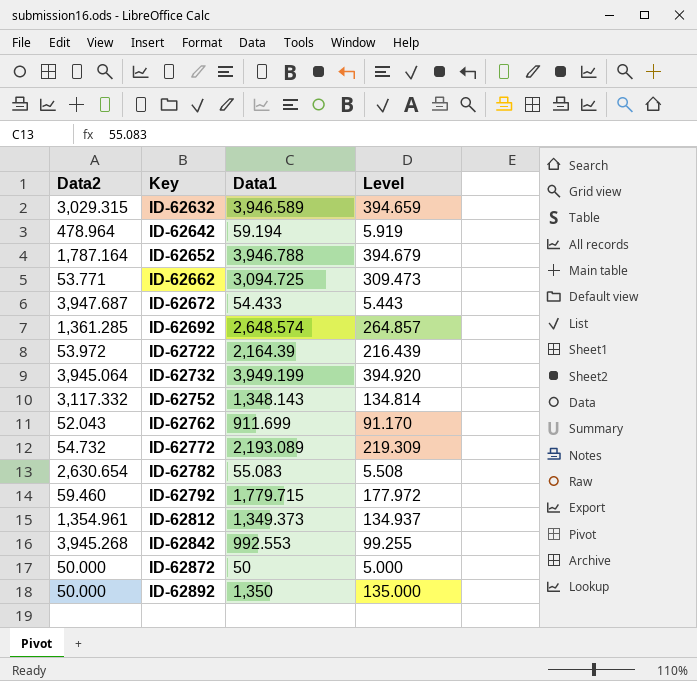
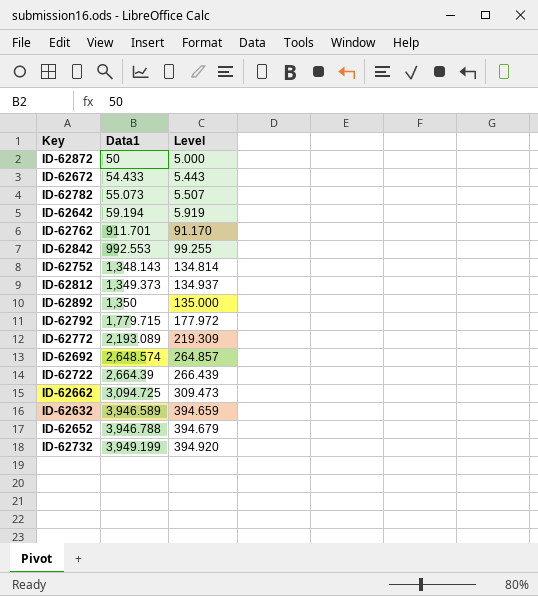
row order: Key ascending -> Data1 ascending
column Data2 | position: 1 -> none
ID-62782 | Data1: 55.083 -> 55.073
ID-62782 | Level: 5.508 -> 5.507
ID-62762 | Data1: 911.699 -> 911.701
ID-62722 | Data1: 2,164.39 -> 2,664.39
ID-62722 | Level: 216.439 -> 266.439

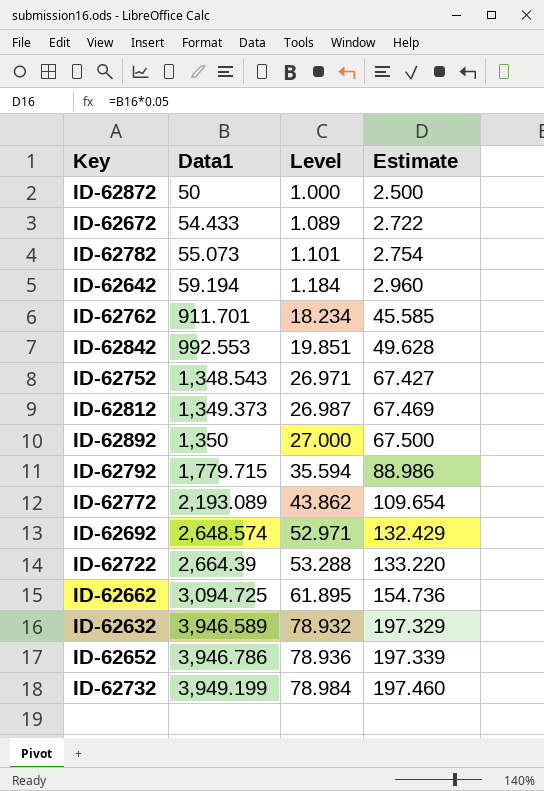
column Level | formula: [Data1] * 0.1 -> [Data1] * 0.02
column Estimate | formula: none -> [Data1] * 0.05
ID-62752 | Data1: 1,348.143 -> 1,348.543
ID-62652 | Data1: 3,946.788 -> 3,946.786

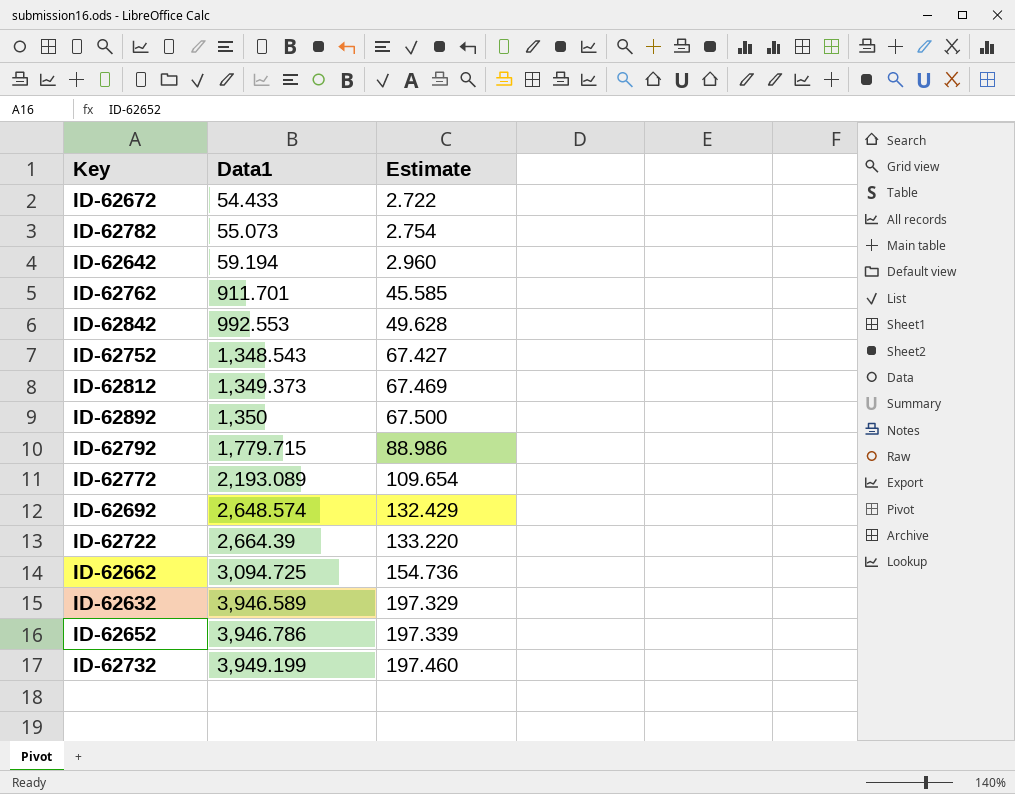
column Level | formula: [Data1] * 0.02 -> none
row ID-62872: 50 | 1.000 | 2.500 -> none

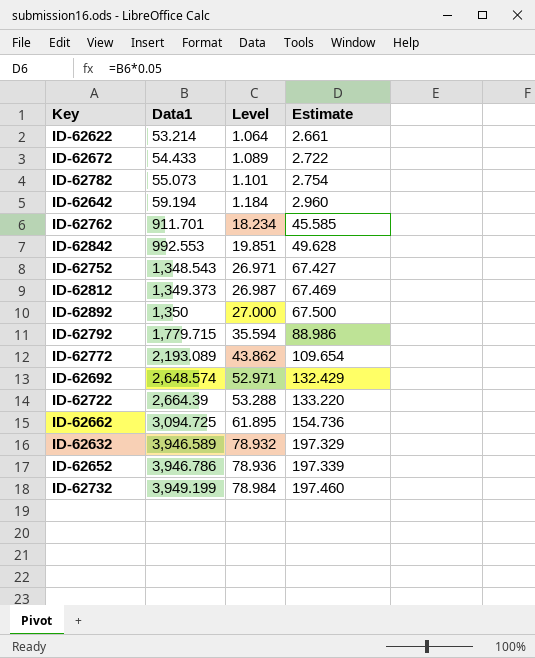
column Level | formula: none -> [Data1] * 0.02
row ID-62622: none -> 53.214 | 1.064 | 2.661

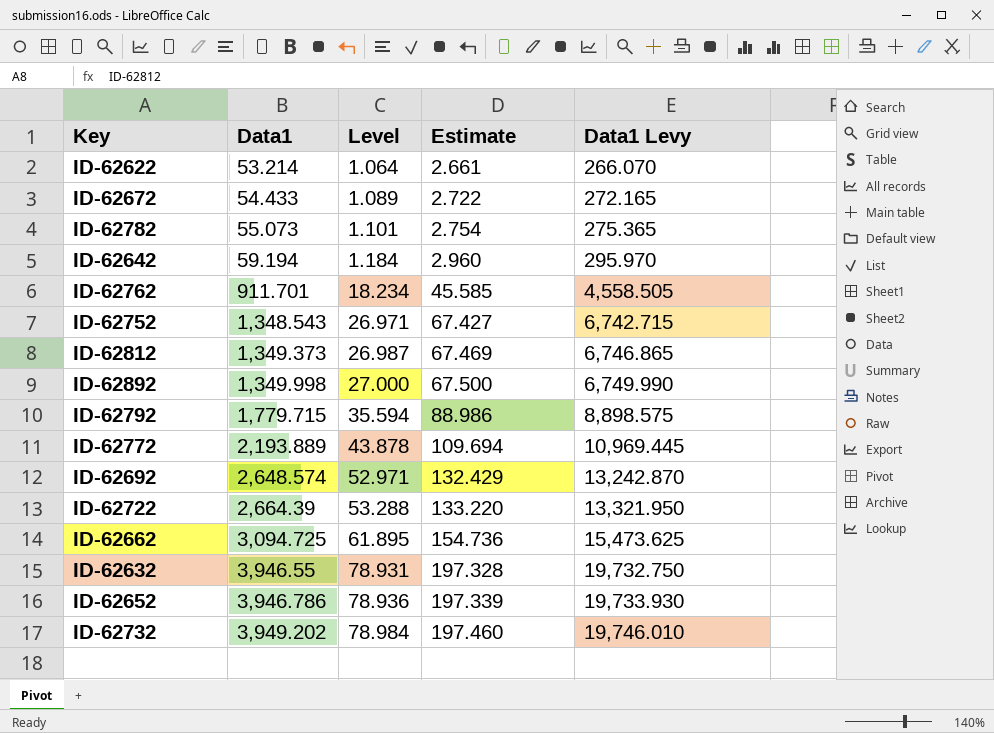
column Data1 Levy | formula: none -> [Data1] * 5
row ID-62842: 992.553 | 19.851 | 49.628 -> none
ID-62892 | Data1: 1,350 -> 1,349.998
ID-62772 | Data1: 2,193.089 -> 2,193.889
ID-62772 | Level: 43.862 -> 43.878
ID-62772 | Estimate: 109.654 -> 109.694
ID-62632 | Data1: 3,946.589 -> 3,946.55
ID-62632 | Level: 78.932 -> 78.931
ID-62632 | Estimate: 197.329 -> 197.328
ID-62732 | Data1: 3,949.199 -> 3,949.202

